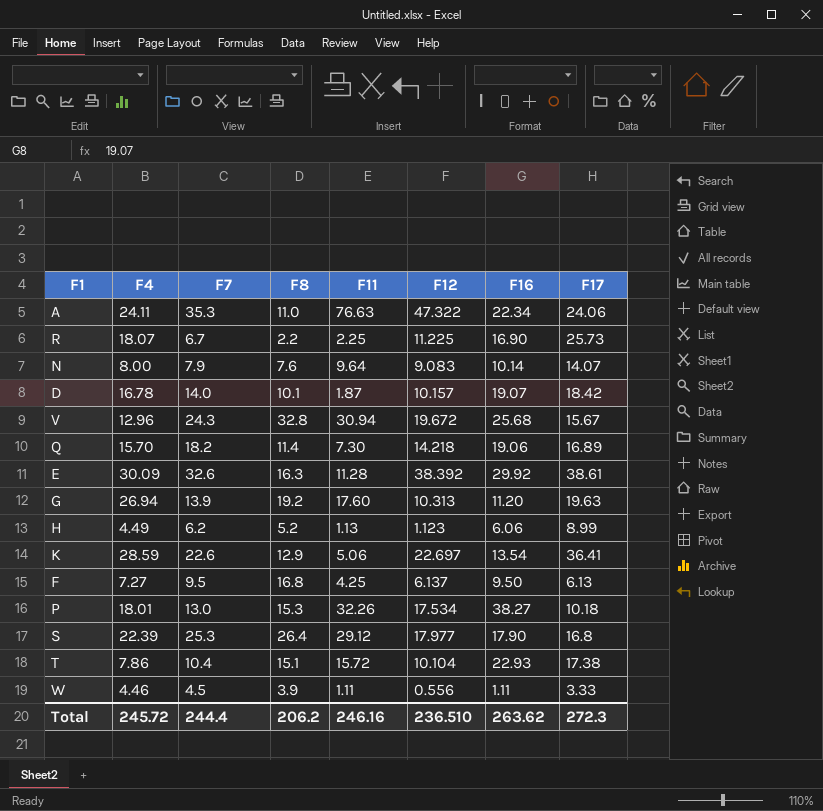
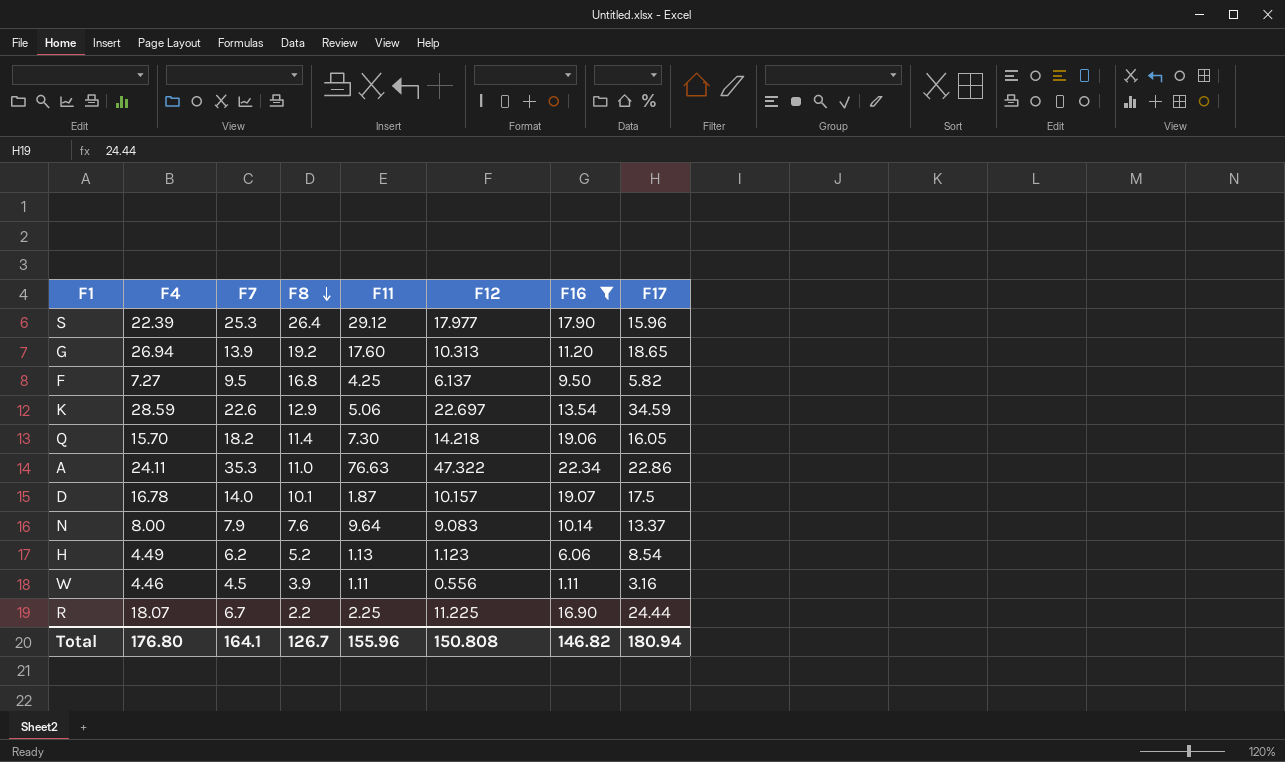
filter: none -> F16 <= 22.34
row order: none -> F8 descending
S | F17: 16.8 -> 15.96
G | F17: 19.63 -> 18.65
F | F17: 6.13 -> 5.82
K | F17: 36.41 -> 34.59
Q | F17: 16.89 -> 16.05
A | F17: 24.06 -> 22.86
D | F17: 18.42 -> 17.5
N | F17: 14.07 -> 13.37
H | F17: 8.99 -> 8.54
W | F17: 3.33 -> 3.16
R | F17: 25.73 -> 24.44
Total | F4: 245.72 -> 176.80
Total | F7: 244.4 -> 164.1
Total | F8: 206.2 -> 126.7
Total | F11: 246.16 -> 155.96
Total | F12: 236.510 -> 150.808
Total | F16: 263.62 -> 146.82
Total | F17: 272.3 -> 180.94

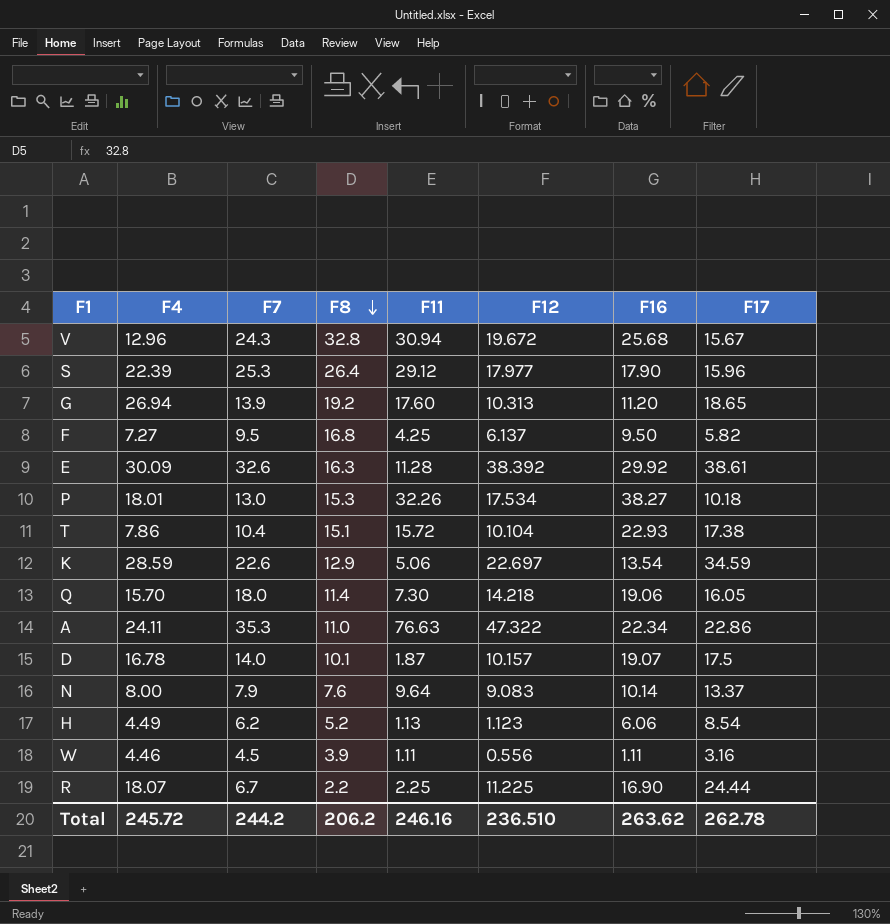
filter: F16 <= 22.34 -> none
Q | F7: 18.2 -> 18.0
Total | F4: 176.80 -> 245.72
Total | F7: 164.1 -> 244.2
Total | F8: 126.7 -> 206.2
Total | F11: 155.96 -> 246.16
Total | F12: 150.808 -> 236.510
Total | F16: 146.82 -> 263.62
Total | F17: 180.94 -> 262.78

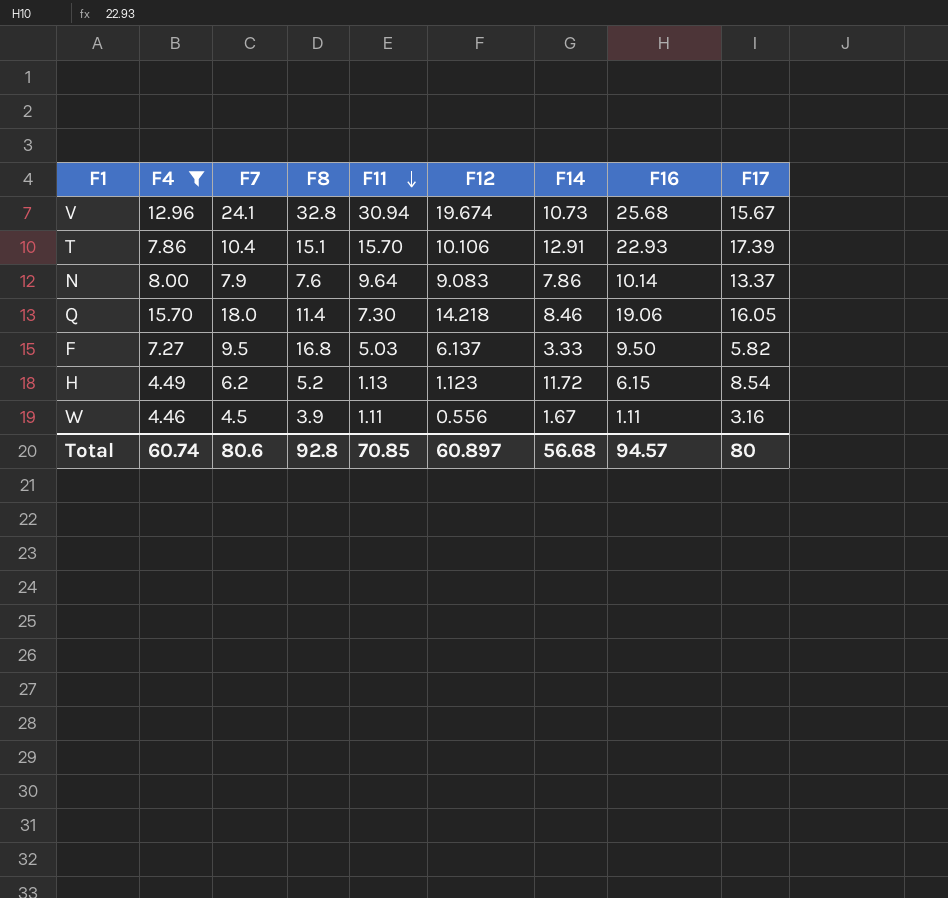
filter: none -> F4 <= 15.70
row order: F8 descending -> F11 descending
column F14 | position: none -> 7
V | F7: 24.3 -> 24.1
V | F12: 19.672 -> 19.674
T | F11: 15.72 -> 15.70
T | F12: 10.104 -> 10.106
T | F17: 17.38 -> 17.39
F | F11: 4.25 -> 5.03
H | F16: 6.06 -> 6.15
Total | F4: 245.72 -> 60.74
Total | F7: 244.2 -> 80.6
Total | F8: 206.2 -> 92.8
Total | F11: 246.16 -> 70.85
Total | F12: 236.510 -> 60.897
Total | F16: 263.62 -> 94.57
Total | F17: 262.78 -> 80

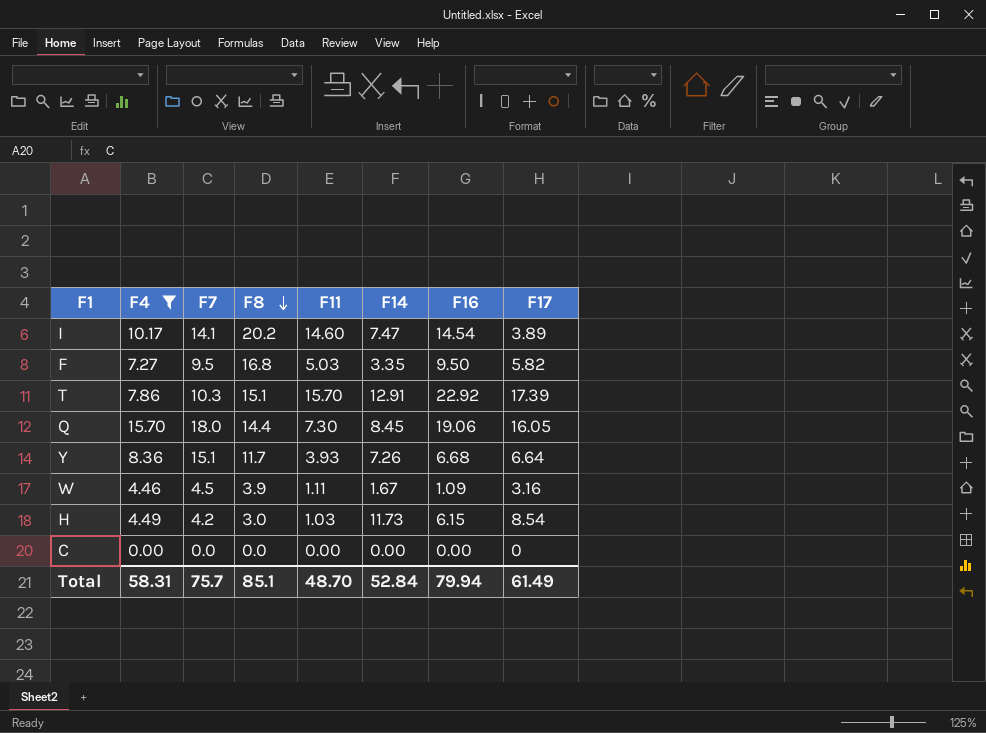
row order: F11 descending -> F8 descending
column F12 | position: 6 -> none
row V: 12.96 | 24.1 | 32.8 | 30.94 | 19.674 | 10.73 | 25.68 | 15.67 -> none
row N: 8.00 | 7.9 | 7.6 | 9.64 | 9.083 | 7.86 | 10.14 | 13.37 -> none
row I: none -> 10.17 | 14.1 | 20.2 | 14.60 | 7.47 | 14.54 | 3.89
F | F14: 3.33 -> 3.35
T | F7: 10.4 -> 10.3
T | F16: 22.93 -> 22.92
Q | F8: 11.4 -> 14.4
Q | F14: 8.46 -> 8.45
row Y: none -> 8.36 | 15.1 | 11.7 | 3.93 | 7.26 | 6.68 | 6.64
W | F16: 1.11 -> 1.09
H | F7: 6.2 -> 4.2
H | F8: 5.2 -> 3.0
H | F11: 1.13 -> 1.03
H | F14: 11.72 -> 11.73
row C: none -> 0.00 | 0.0 | 0.0 | 0.00 | 0.00 | 0.00 | 0
Total | F4: 60.74 -> 58.31
Total | F7: 80.6 -> 75.7
Total | F8: 92.8 -> 85.1
Total | F11: 70.85 -> 48.70
Total | F14: 56.68 -> 52.84
Total | F16: 94.57 -> 79.94
Total | F17: 80 -> 61.49

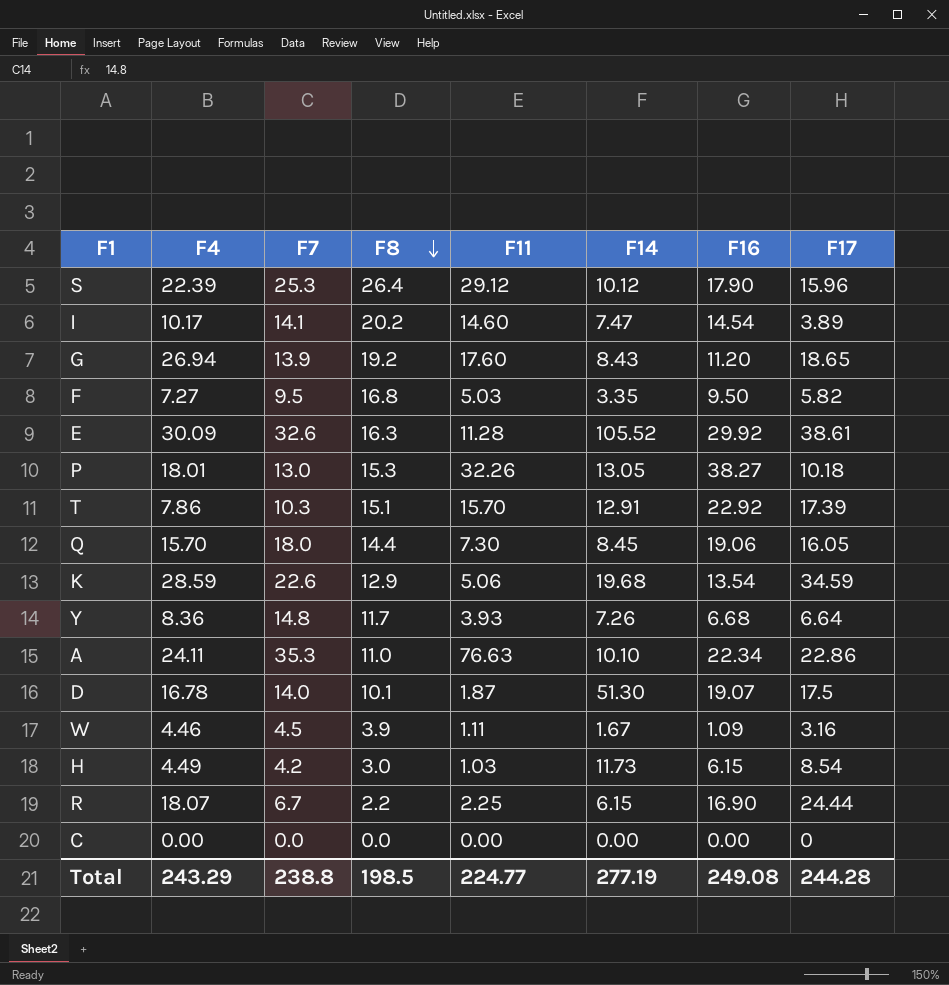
filter: F4 <= 15.70 -> none
Y | F7: 15.1 -> 14.8
Total | F4: 58.31 -> 243.29
Total | F7: 75.7 -> 238.8
Total | F8: 85.1 -> 198.5
Total | F11: 48.70 -> 224.77
Total | F14: 52.84 -> 277.19
Total | F16: 79.94 -> 249.08
Total | F17: 61.49 -> 244.28

